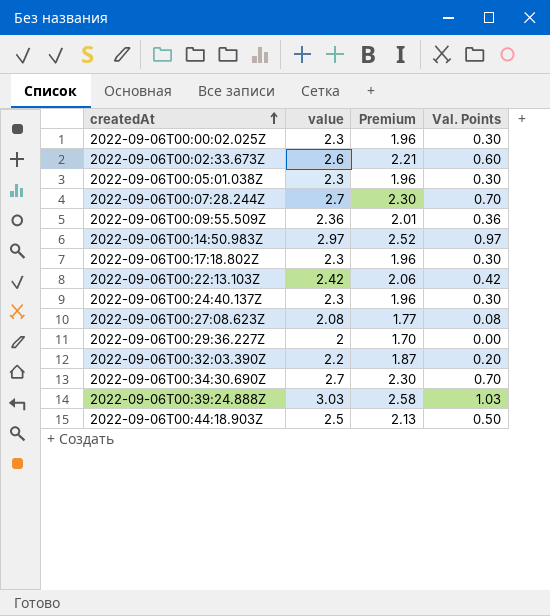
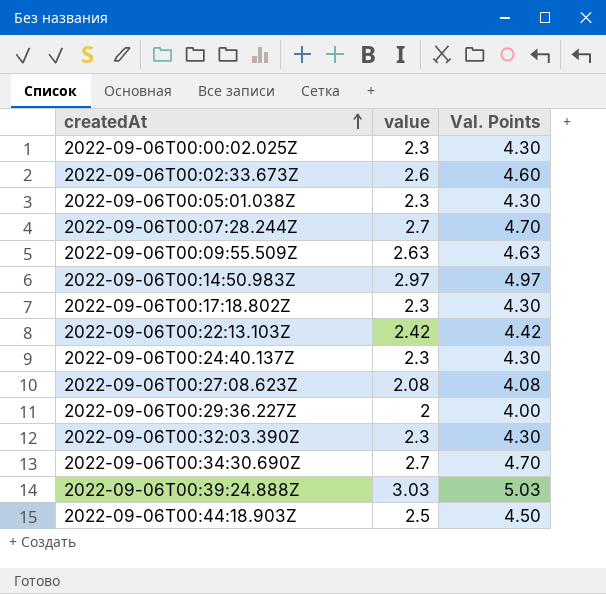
column Premium | formula: [value] * 0.85 -> none
column Val. Points | formula: [value] - 2 -> [value] + 2
2022-09-06T00:09:55.509Z | value: 2.36 -> 2.63
2022-09-06T00:32:03.390Z | value: 2.2 -> 2.3

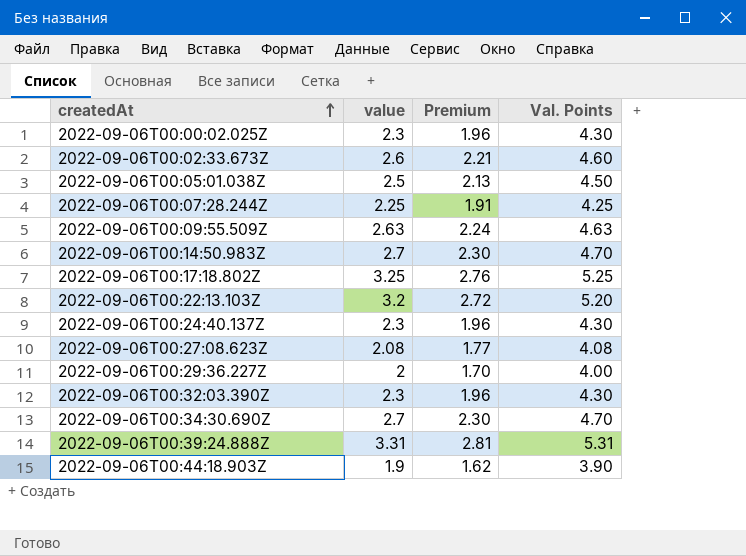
column Premium | formula: none -> [value] * 0.85
2022-09-06T00:05:01.038Z | value: 2.3 -> 2.5
2022-09-06T00:05:01.038Z | Val. Points: 4.30 -> 4.50
2022-09-06T00:07:28.244Z | value: 2.7 -> 2.25
2022-09-06T00:07:28.244Z | Val. Points: 4.70 -> 4.25
2022-09-06T00:14:50.983Z | value: 2.97 -> 2.7
2022-09-06T00:14:50.983Z | Val. Points: 4.97 -> 4.70
2022-09-06T00:17:18.802Z | value: 2.3 -> 3.25
2022-09-06T00:17:18.802Z | Val. Points: 4.30 -> 5.25
2022-09-06T00:22:13.103Z | value: 2.42 -> 3.2
2022-09-06T00:22:13.103Z | Val. Points: 4.42 -> 5.20
2022-09-06T00:39:24.888Z | value: 3.03 -> 3.31
2022-09-06T00:39:24.888Z | Val. Points: 5.03 -> 5.31
2022-09-06T00:44:18.903Z | value: 2.5 -> 1.9
2022-09-06T00:44:18.903Z | Val. Points: 4.50 -> 3.90

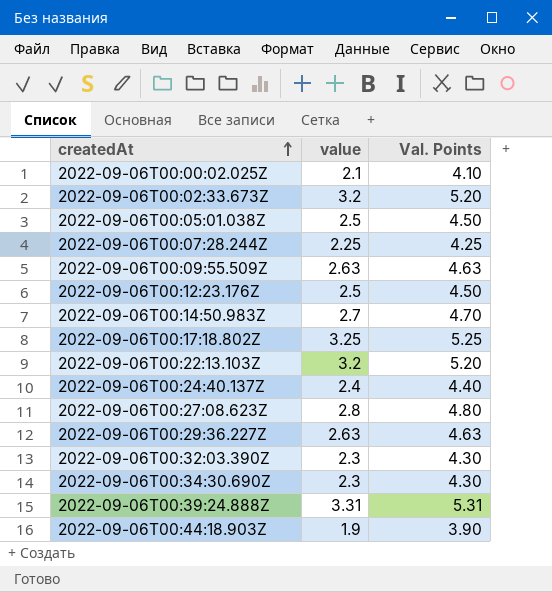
column Premium | formula: [value] * 0.85 -> none
2022-09-06T00:00:02.025Z | value: 2.3 -> 2.1
2022-09-06T00:00:02.025Z | Val. Points: 4.30 -> 4.10
2022-09-06T00:02:33.673Z | value: 2.6 -> 3.2
2022-09-06T00:02:33.673Z | Val. Points: 4.60 -> 5.20
row 2022-09-06T00:12:23.176Z: none -> 2.5 | 4.50
2022-09-06T00:24:40.137Z | value: 2.3 -> 2.4
2022-09-06T00:24:40.137Z | Val. Points: 4.30 -> 4.40
2022-09-06T00:27:08.623Z | value: 2.08 -> 2.8
2022-09-06T00:27:08.623Z | Val. Points: 4.08 -> 4.80
2022-09-06T00:29:36.227Z | value: 2 -> 2.63
2022-09-06T00:29:36.227Z | Val. Points: 4.00 -> 4.63
2022-09-06T00:34:30.690Z | value: 2.7 -> 2.3
2022-09-06T00:34:30.690Z | Val. Points: 4.70 -> 4.30

